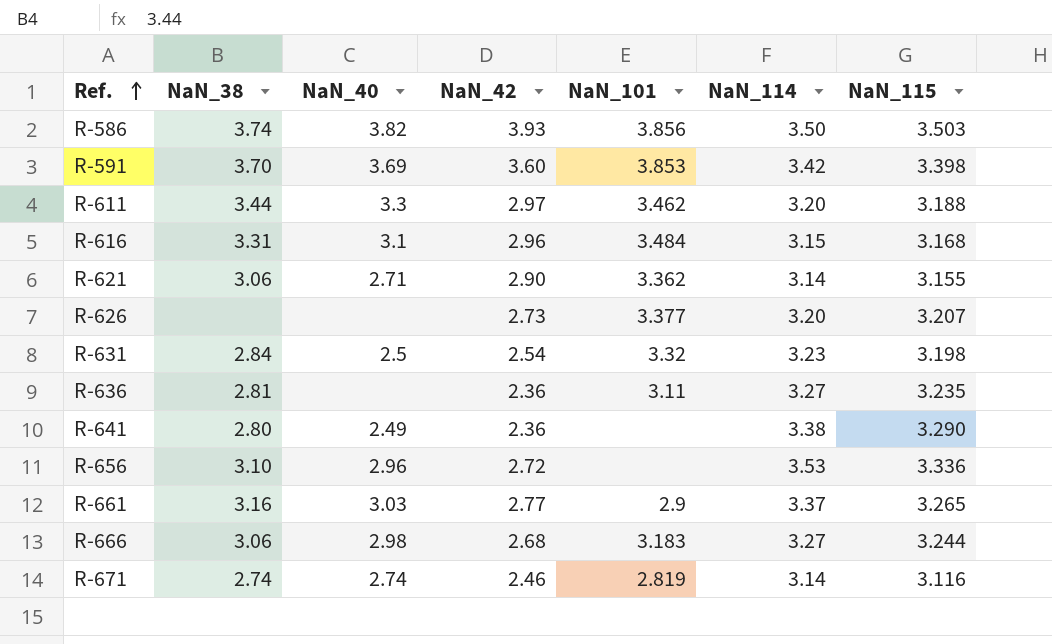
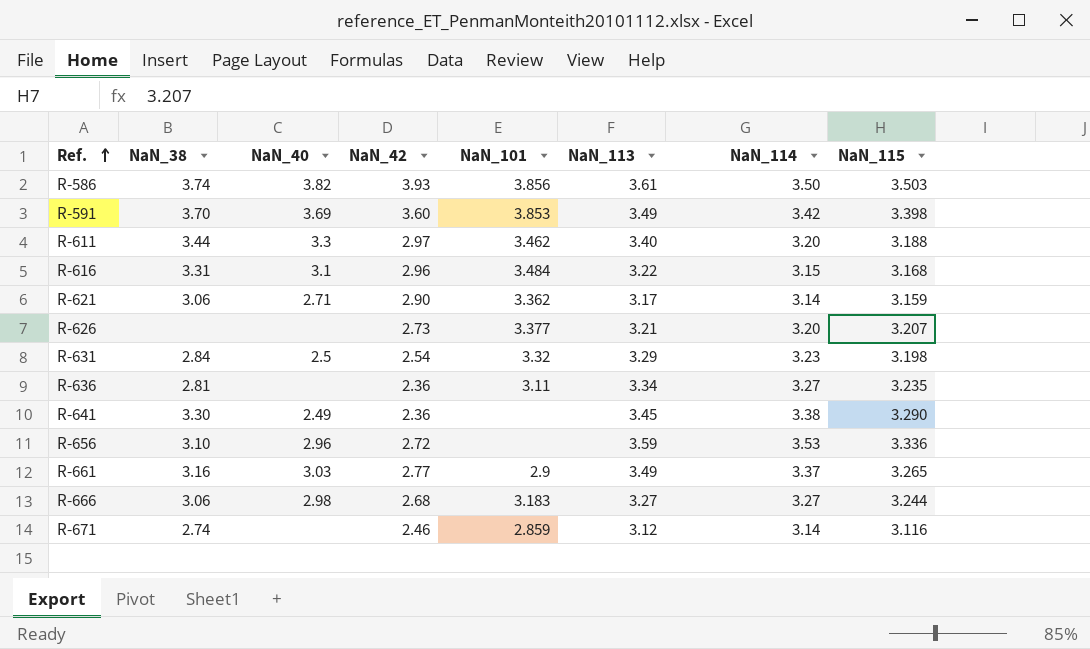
column NaN_113 | position: none -> 6
R-621 | NaN_115: 3.155 -> 3.159
R-641 | NaN_38: 2.80 -> 3.30
R-671 | NaN_40: 2.74 -> none
R-671 | NaN_101: 2.819 -> 2.859

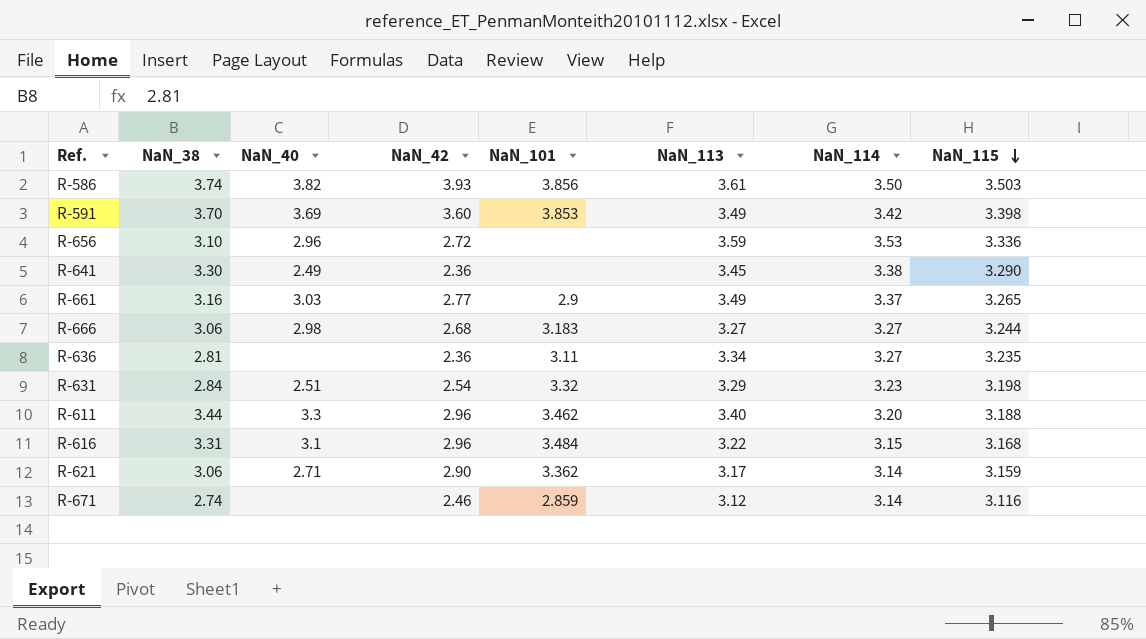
row order: Ref. ascending -> NaN_115 descending
row R-626: none | none | 2.73 | 3.377 | 3.21 | 3.20 | 3.207 -> none
R-631 | NaN_40: 2.5 -> 2.51
R-611 | NaN_42: 2.97 -> 2.96

